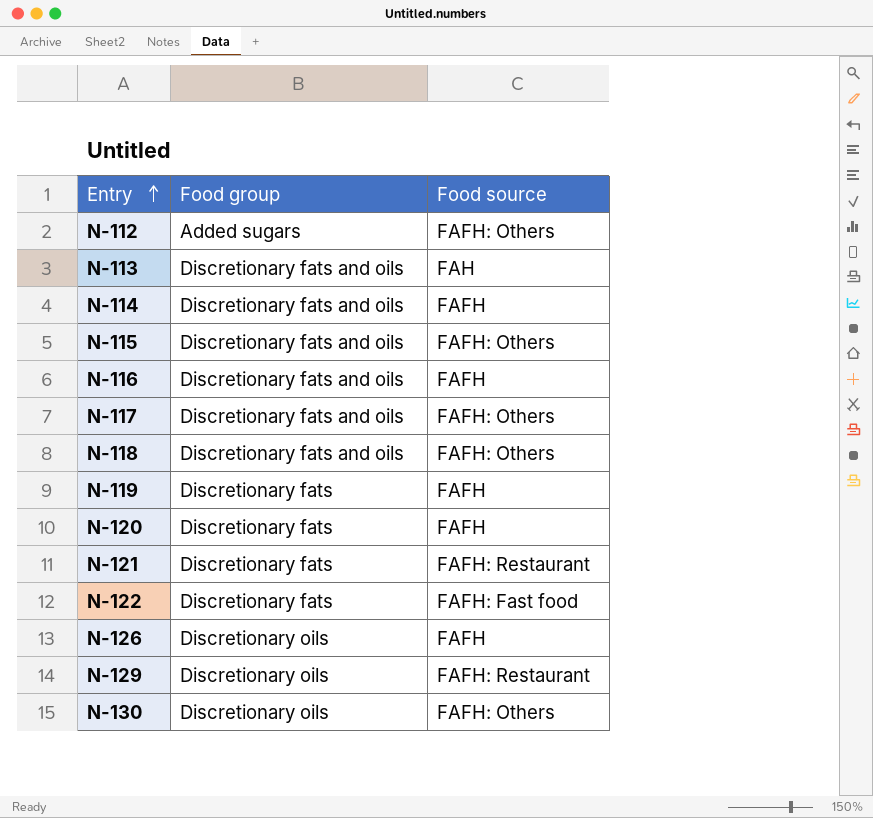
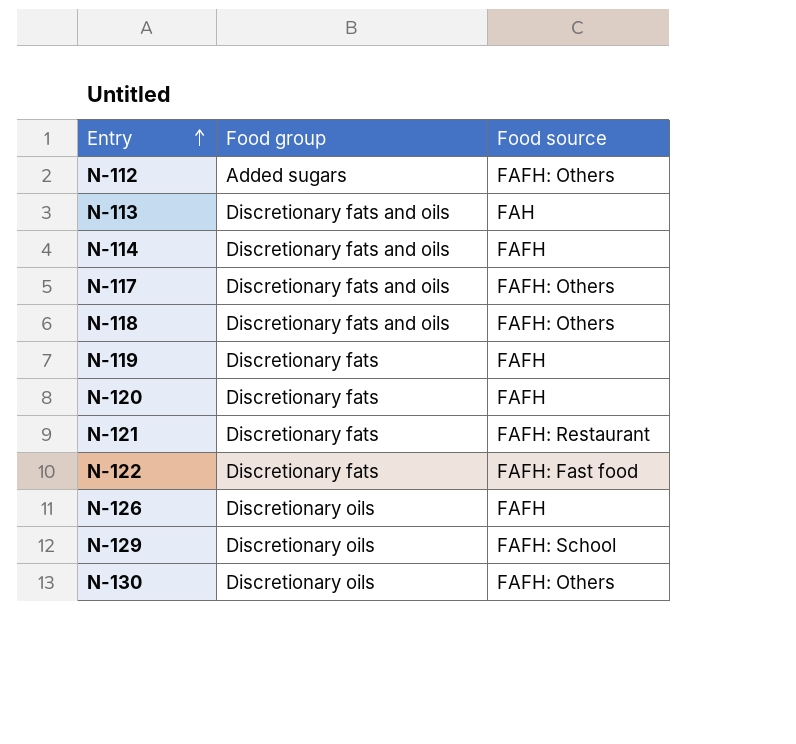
row N-115: Discretionary fats and oils | FAFH: Others -> none
row N-116: Discretionary fats and oils | FAFH -> none
N-129 | Food source: FAFH: Restaurant -> FAFH: School

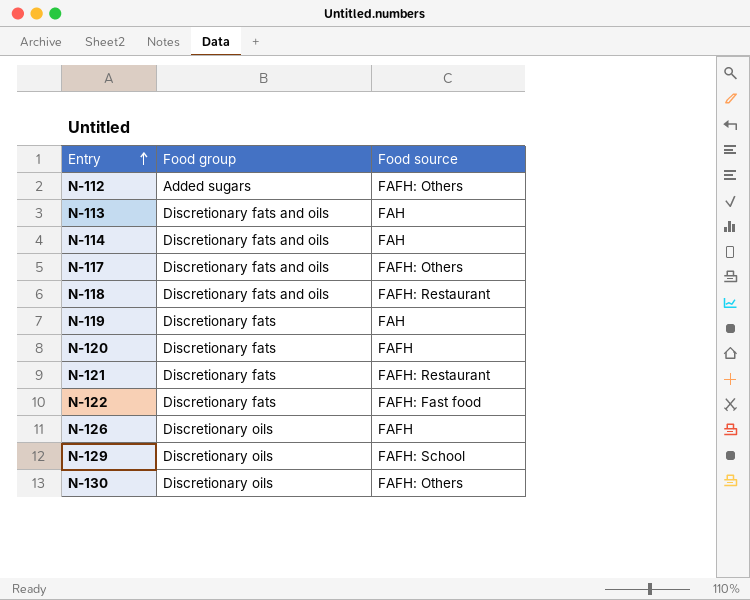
N-114 | Food source: FAFH -> FAH
N-118 | Food source: FAFH: Others -> FAFH: Restaurant
N-119 | Food source: FAFH -> FAH

